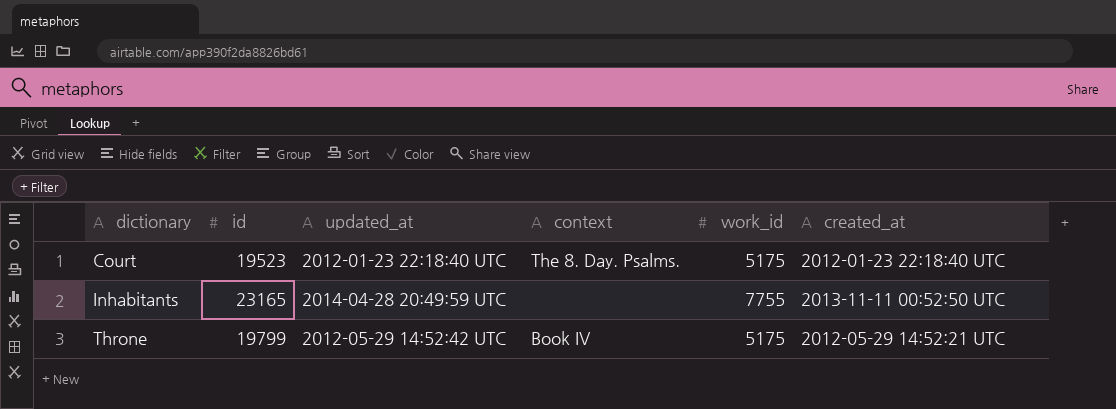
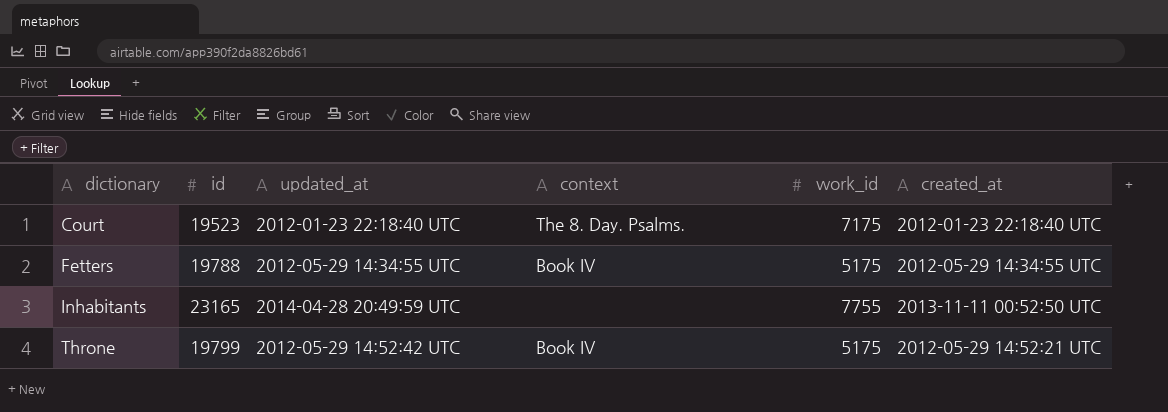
Court | work_id: 5175 -> 7175
row Fetters: none -> 19788 | 2012-05-29 14:34:55 UTC | Book IV | 5175 | 2012-05-29 14:34:55 UTC

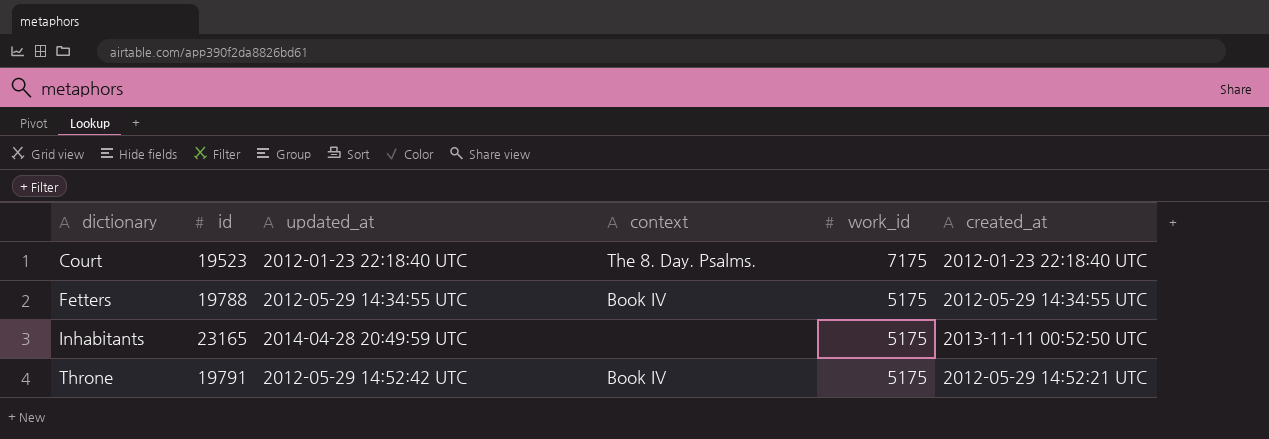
Inhabitants | work_id: 7755 -> 5175
Throne | id: 19799 -> 19791

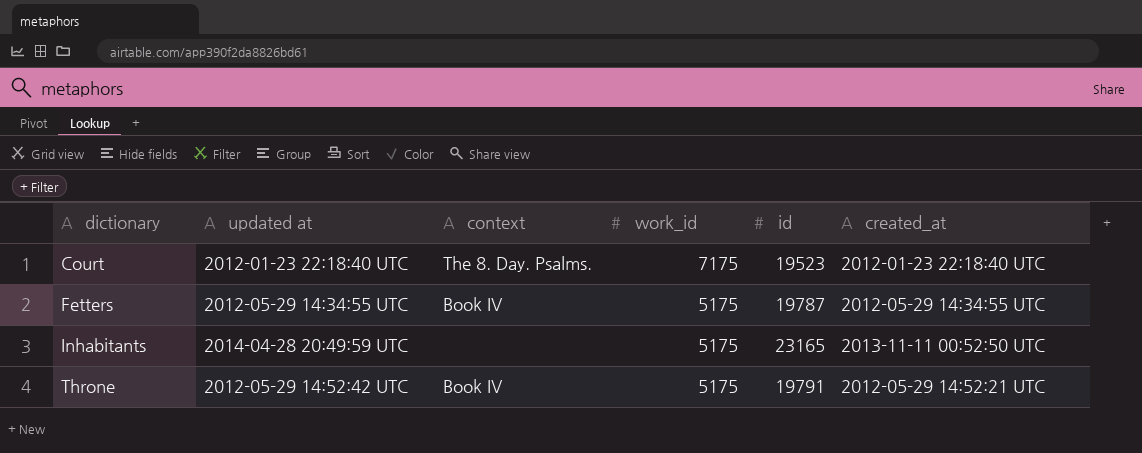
column name: updated_at -> updated at
column id | position: 2 -> 5
Fetters | id: 19788 -> 19787

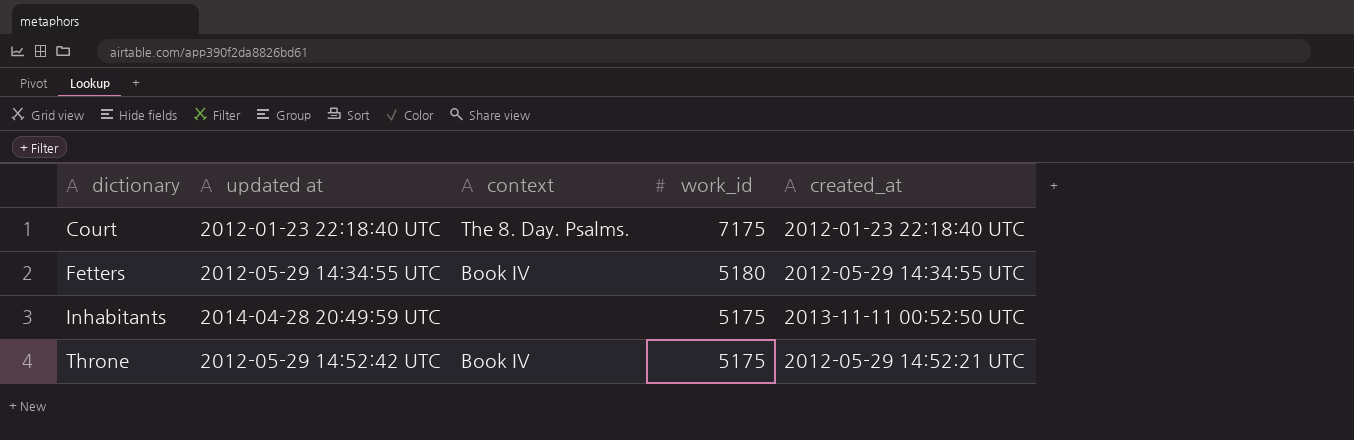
column id | position: 5 -> none
Fetters | work_id: 5175 -> 5180

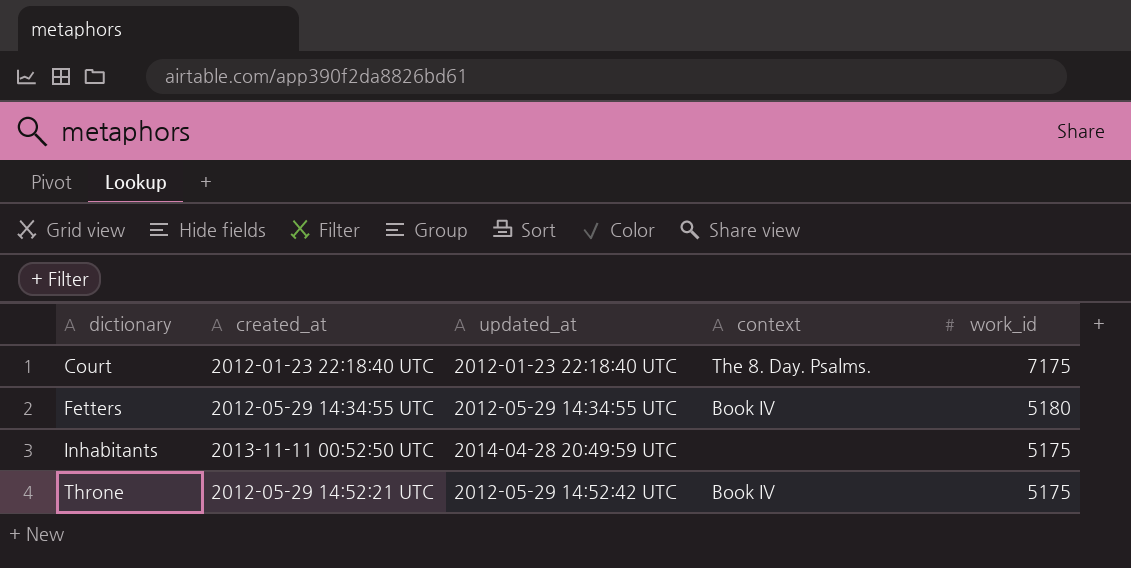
column created_at | position: 5 -> 2
column name: updated at -> updated_at

